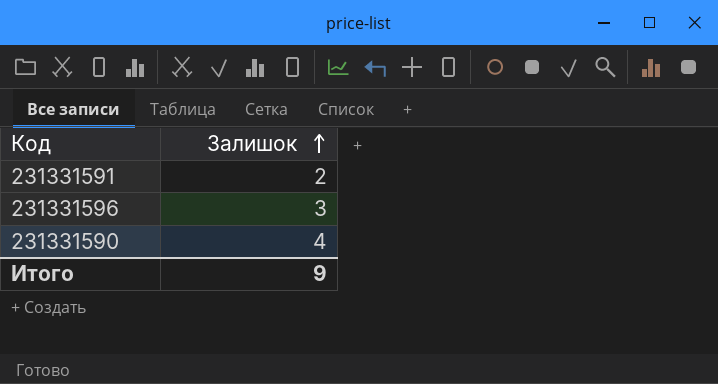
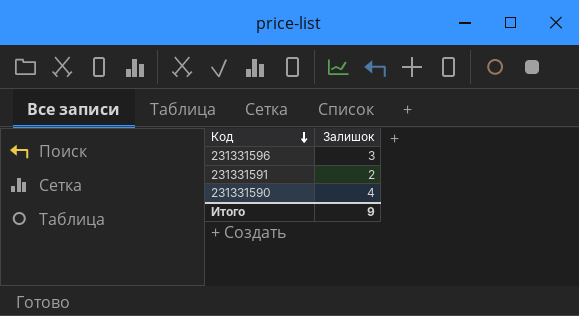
row order: Залишок ascending -> Код descending

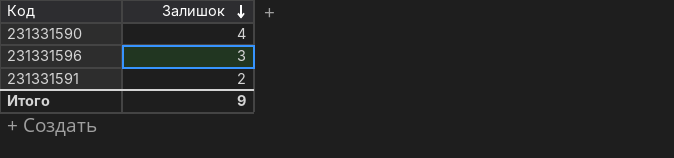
row order: Код descending -> Залишок descending

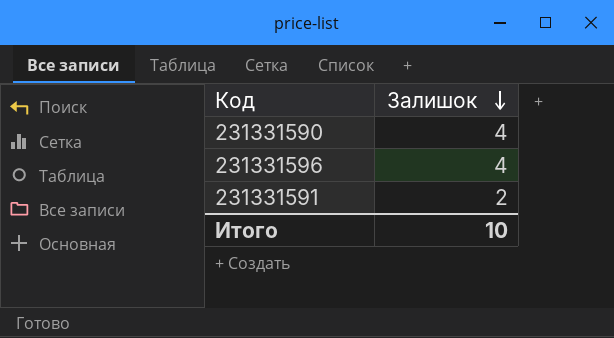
231331596 | Залишок: 3 -> 4
Итого | Залишок: 9 -> 10

